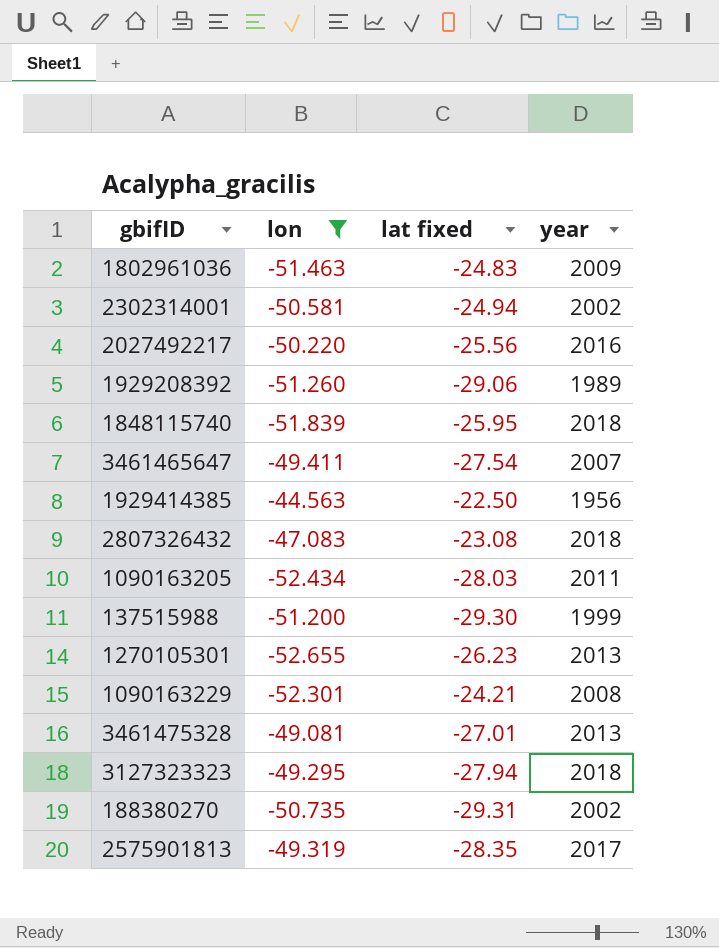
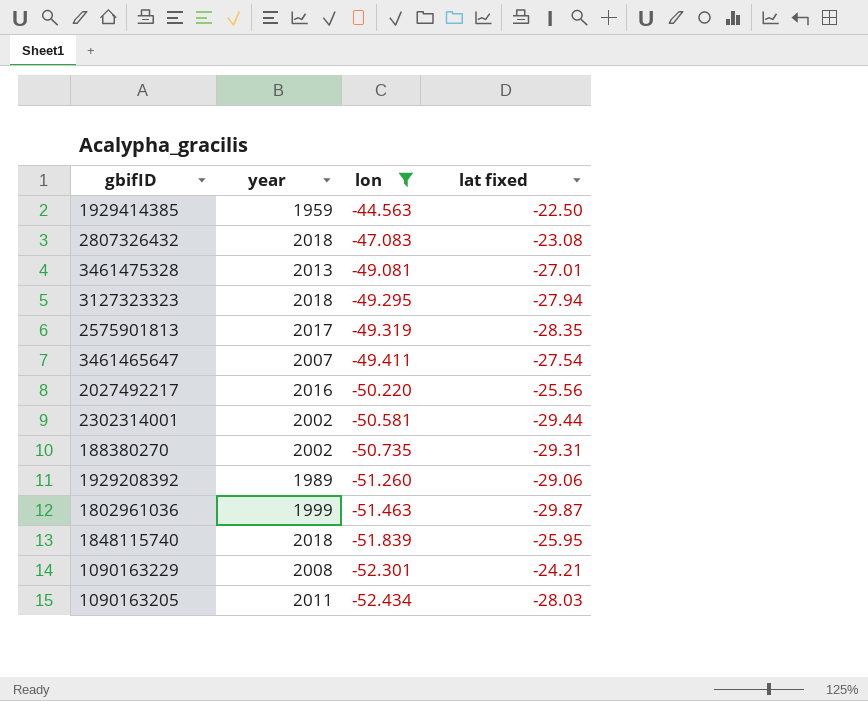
row order: none -> lon descending
column year | position: 4 -> 2
row 137515988: -51.200 | -29.30 | 1999 -> none
row 1270105301: -52.655 | -26.23 | 2013 -> none
1929414385 | year: 1956 -> 1959
2302314001 | lat fixed: -24.94 -> -29.44
1802961036 | year: 2009 -> 1999
1802961036 | lat fixed: -24.83 -> -29.87

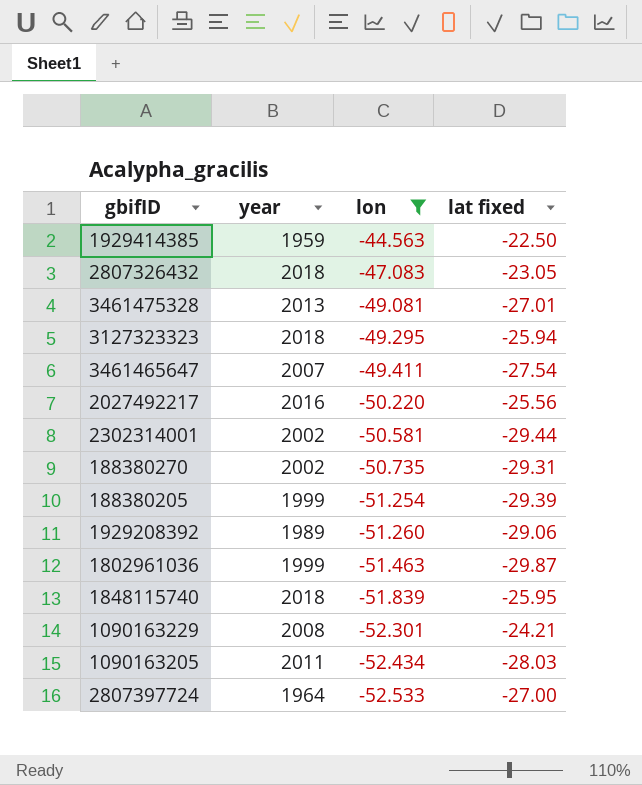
row 2575901813: 2017 | -49.319 | -28.35 -> none
2807326432 | lat fixed: -23.08 -> -23.05
3127323323 | lat fixed: -27.94 -> -25.94
row 188380205: none -> 1999 | -51.254 | -29.39
row 2807397724: none -> 1964 | -52.533 | -27.00

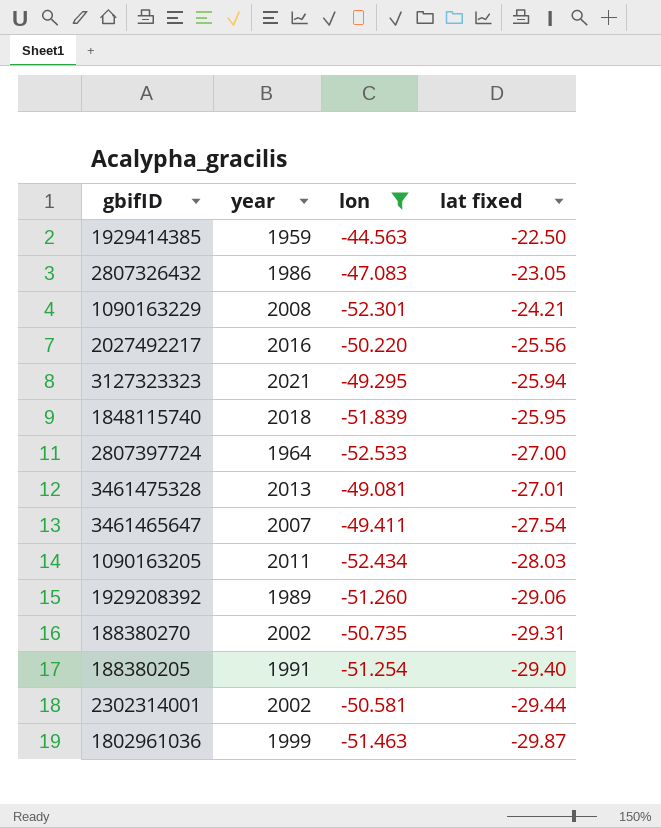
row order: lon descending -> lat fixed descending
2807326432 | year: 2018 -> 1986
3127323323 | year: 2018 -> 2021
188380205 | year: 1999 -> 1991
188380205 | lat fixed: -29.39 -> -29.40

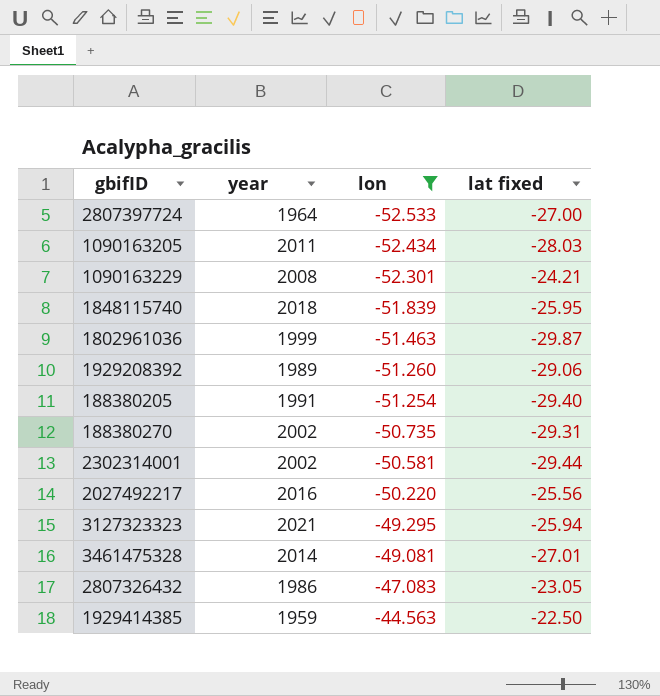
row order: lat fixed descending -> lon ascending
row 3461465647: 2007 | -49.411 | -27.54 -> none
3461475328 | year: 2013 -> 2014

